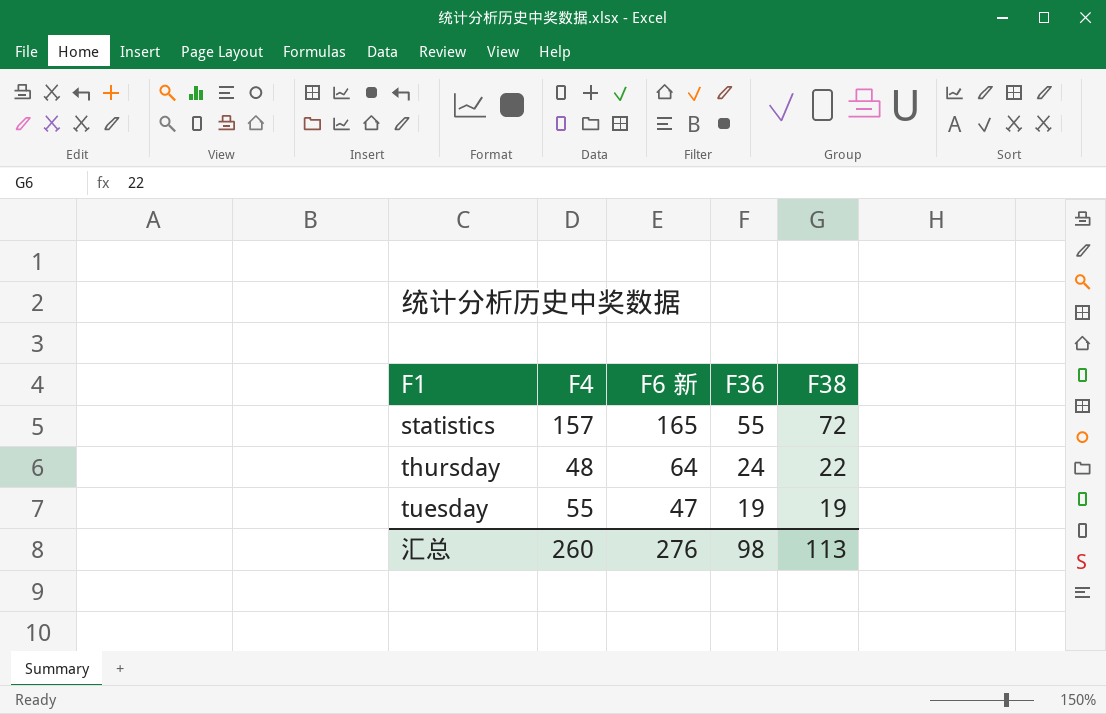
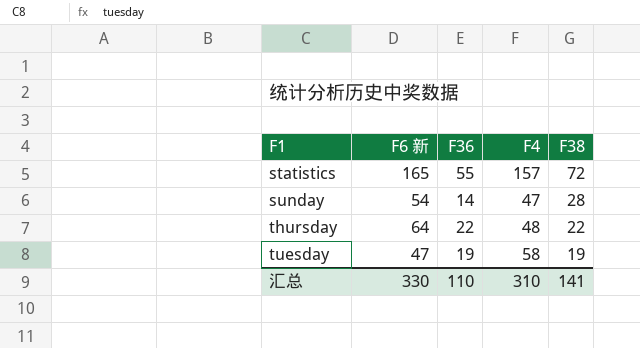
column F4 | position: 2 -> 4
row sunday: none -> 54 | 14 | 47 | 28
thursday | F36: 24 -> 22
tuesday | F4: 55 -> 58
汇总 | F6 新: 276 -> 330
汇总 | F36: 98 -> 110
汇总 | F4: 260 -> 310
汇总 | F38: 113 -> 141

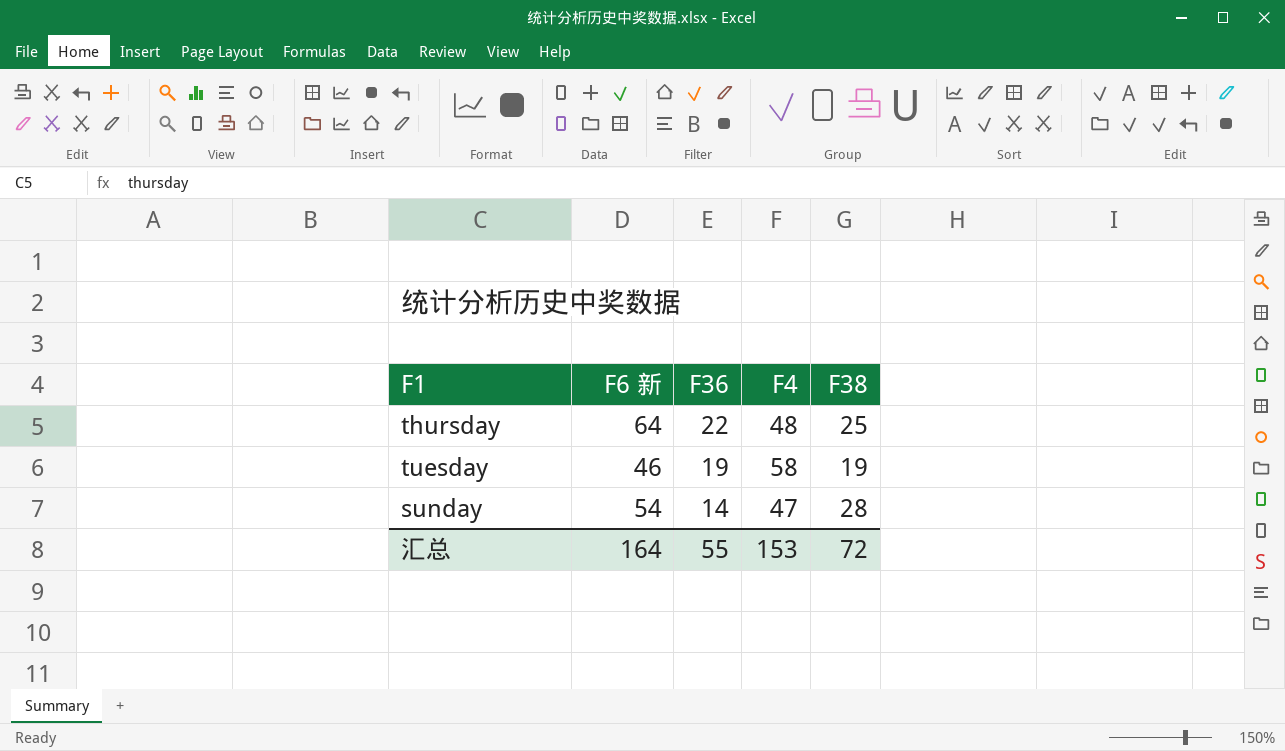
row order: F1 ascending -> F36 descending
row statistics: 165 | 55 | 157 | 72 -> none
thursday | F38: 22 -> 25
tuesday | F6 新: 47 -> 46
汇总 | F6 新: 330 -> 164
汇总 | F36: 110 -> 55
汇总 | F4: 310 -> 153
汇总 | F38: 141 -> 72

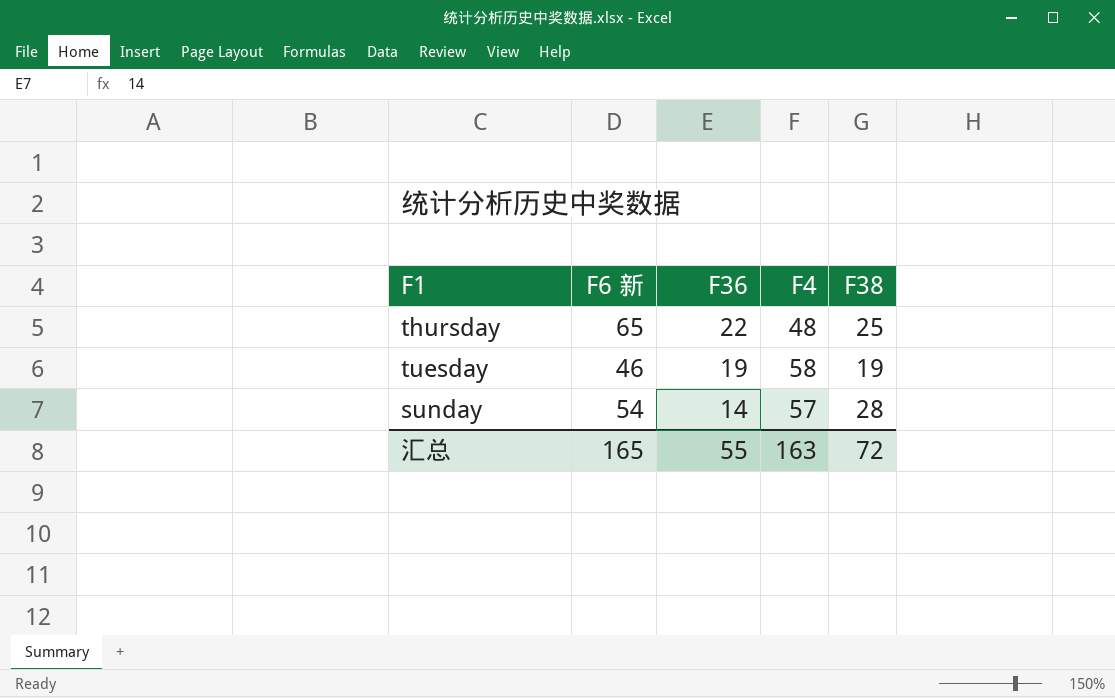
thursday | F6 新: 64 -> 65
sunday | F4: 47 -> 57
汇总 | F6 新: 164 -> 165
汇总 | F4: 153 -> 163

